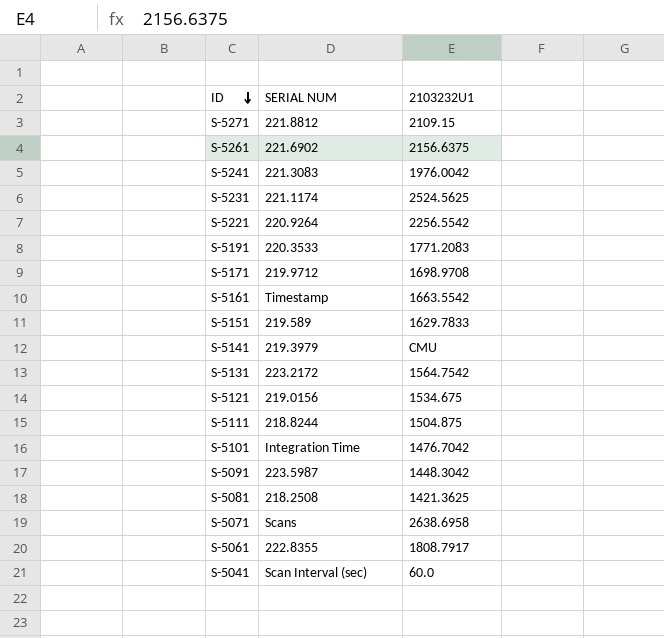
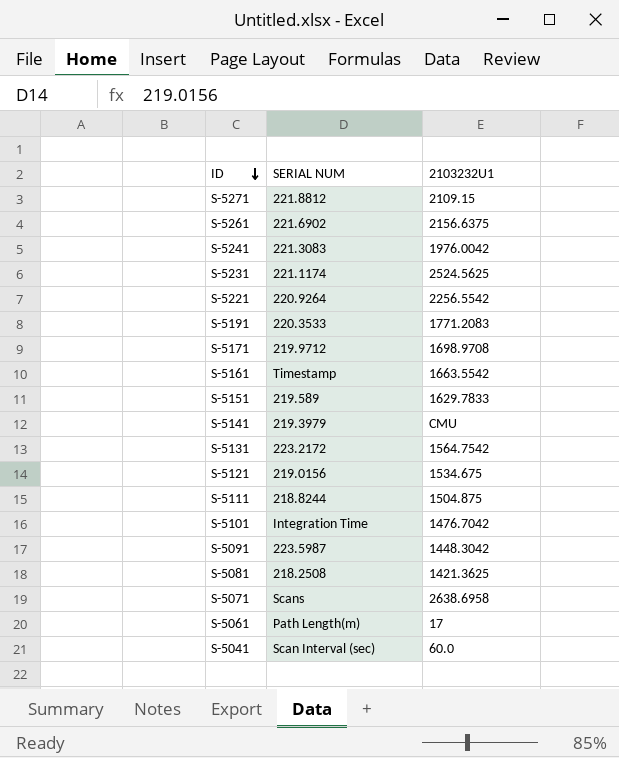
S-5061 | SERIAL NUM: 222.8355 -> Path Length(m)
S-5061 | 2103232U1: 1808.7917 -> 17

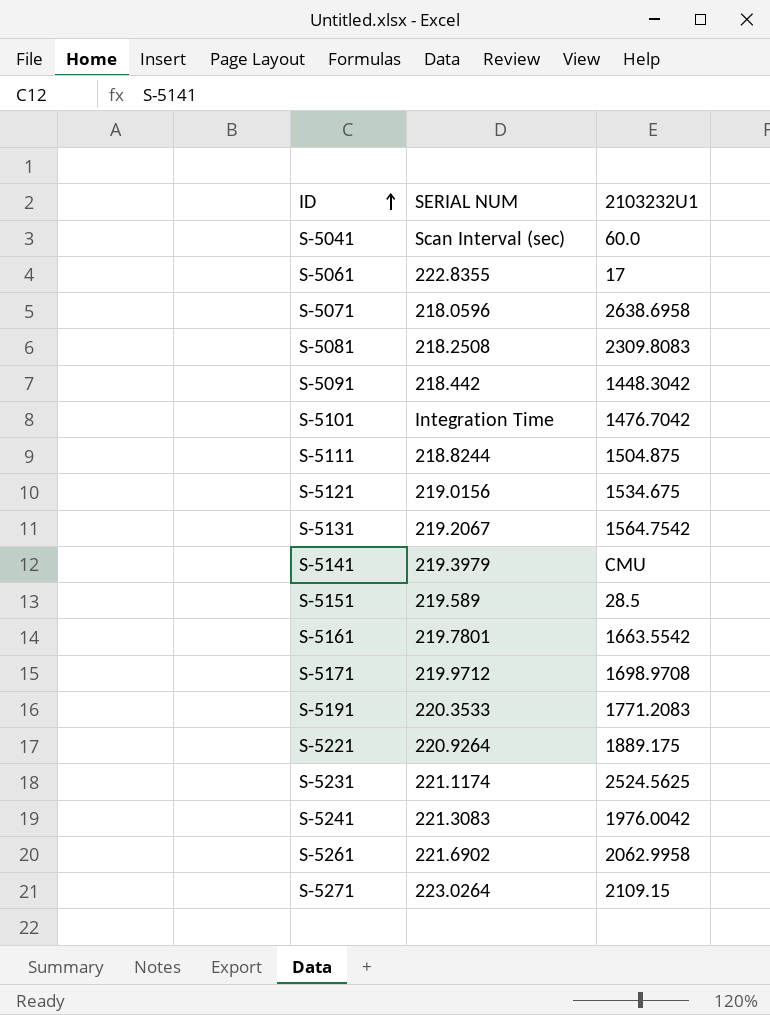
row order: ID descending -> ID ascending
S-5061 | SERIAL NUM: Path Length(m) -> 222.8355
S-5071 | SERIAL NUM: Scans -> 218.0596
S-5081 | 2103232U1: 1421.3625 -> 2309.8083
S-5091 | SERIAL NUM: 223.5987 -> 218.442
S-5131 | SERIAL NUM: 223.2172 -> 219.2067
S-5151 | 2103232U1: 1629.7833 -> 28.5
S-5161 | SERIAL NUM: Timestamp -> 219.7801
S-5221 | 2103232U1: 2256.5542 -> 1889.175
S-5261 | 2103232U1: 2156.6375 -> 2062.9958
S-5271 | SERIAL NUM: 221.8812 -> 223.0264

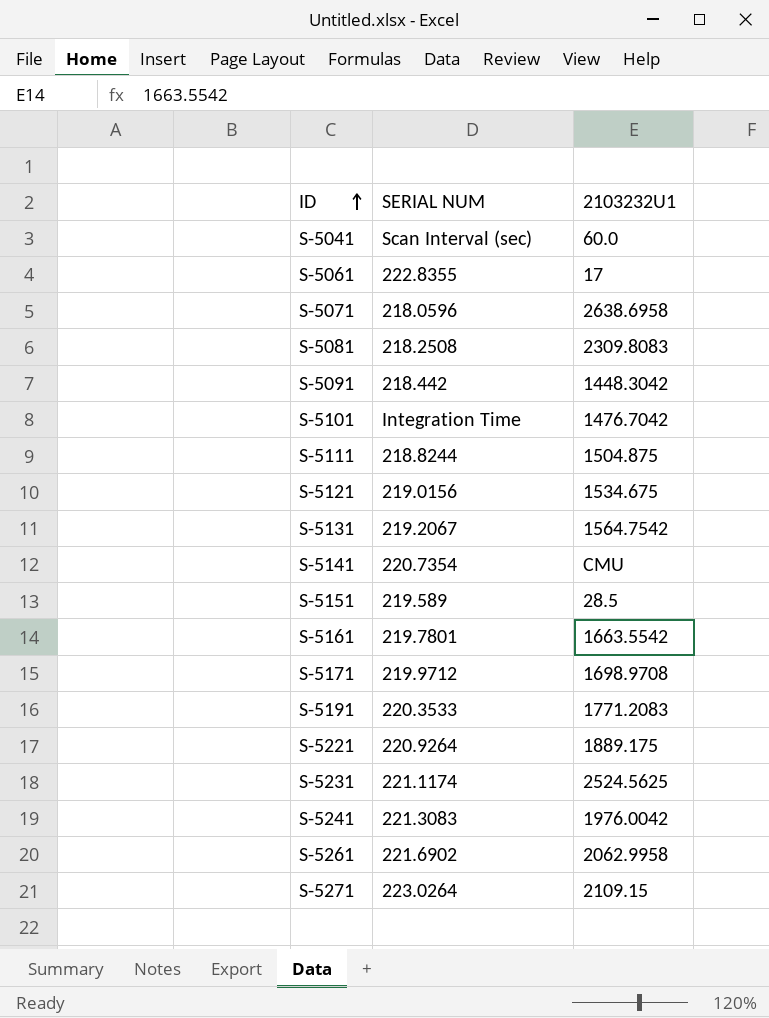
S-5141 | SERIAL NUM: 219.3979 -> 220.7354

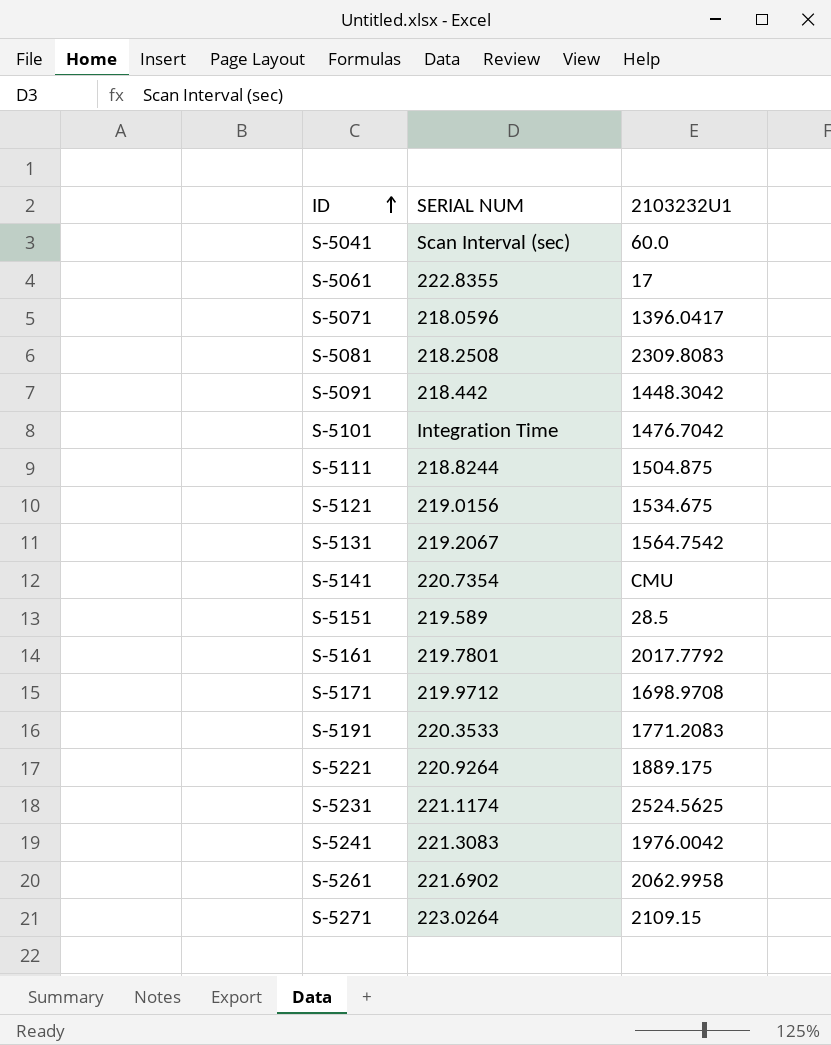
S-5071 | 2103232U1: 2638.6958 -> 1396.0417
S-5161 | 2103232U1: 1663.5542 -> 2017.7792

